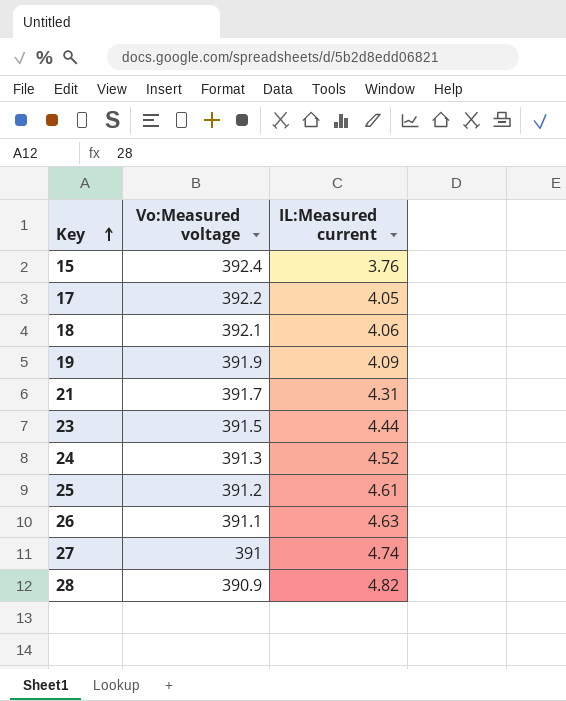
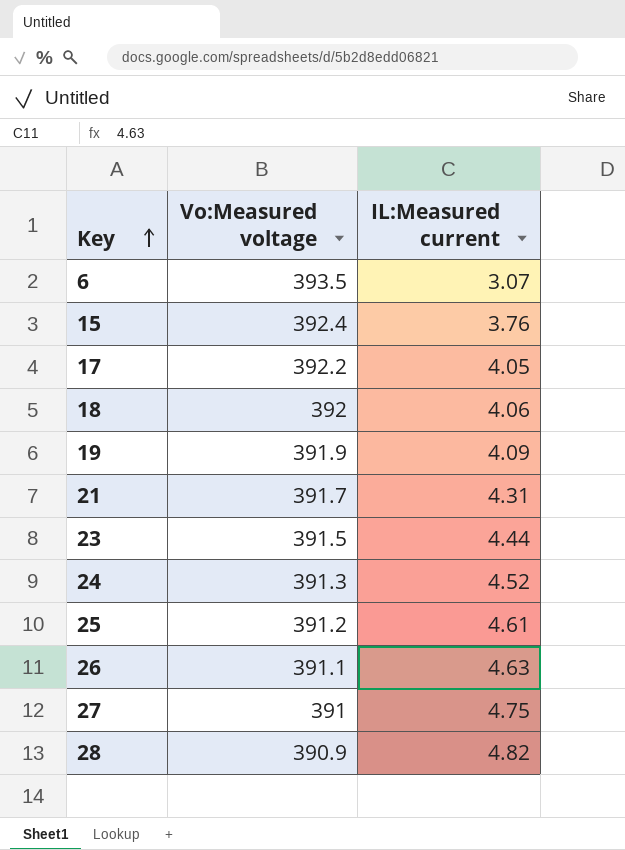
row 6: none -> 393.5 | 3.07
18 | Vo:Measured voltage: 392.1 -> 392
27 | IL:Measured current: 4.74 -> 4.75

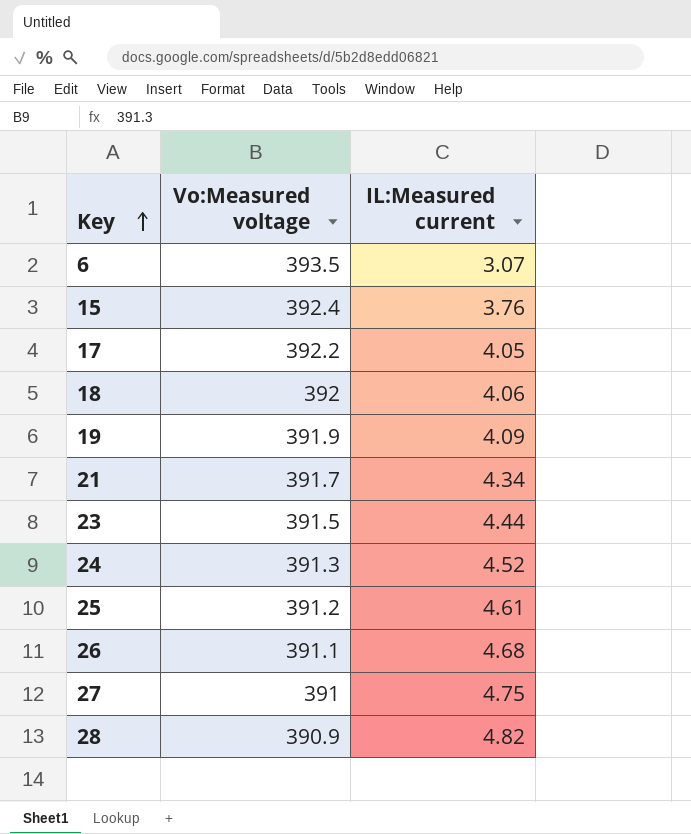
21 | IL:Measured current: 4.31 -> 4.34
26 | IL:Measured current: 4.63 -> 4.68

